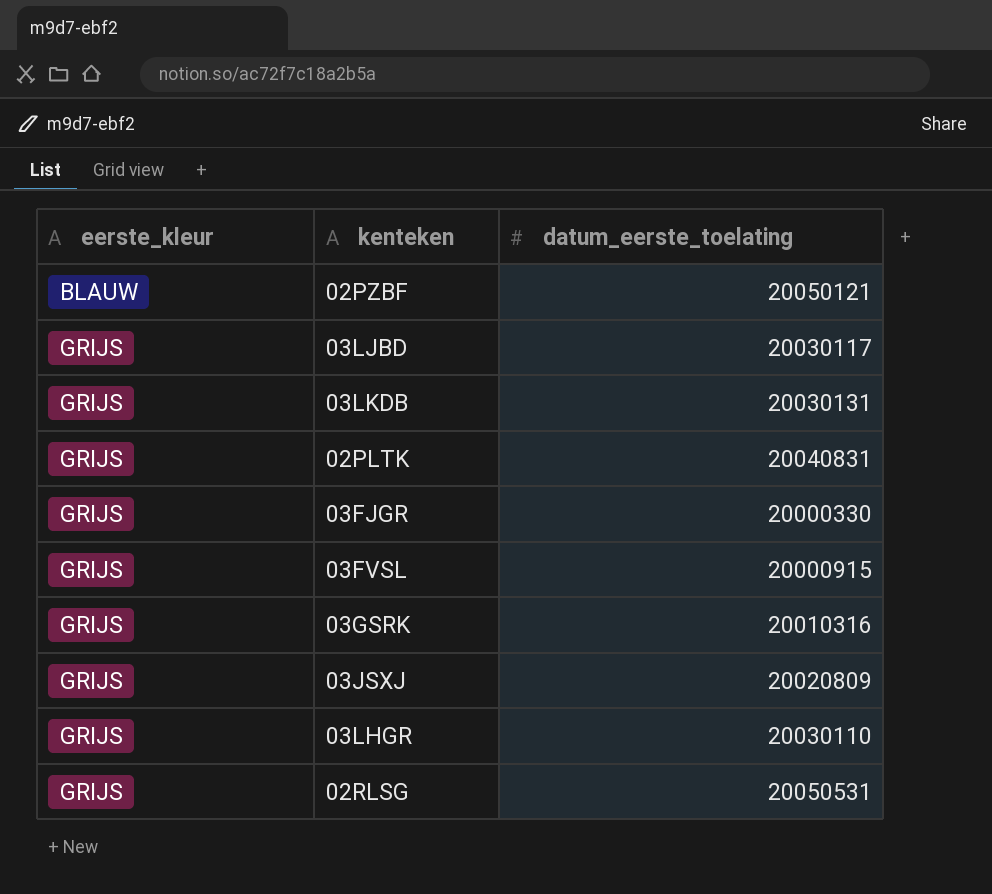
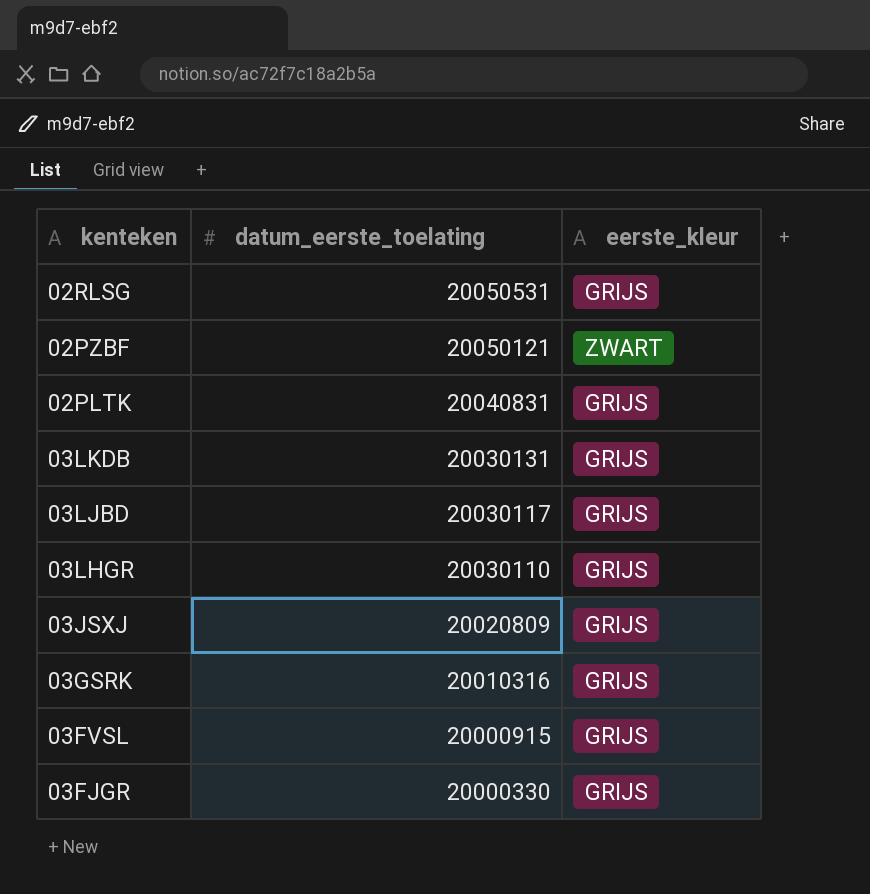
row order: eerste_kleur ascending -> datum_eerste_toelating descending
column eerste_kleur | position: 1 -> 3
02PZBF | eerste_kleur: BLAUW -> ZWART

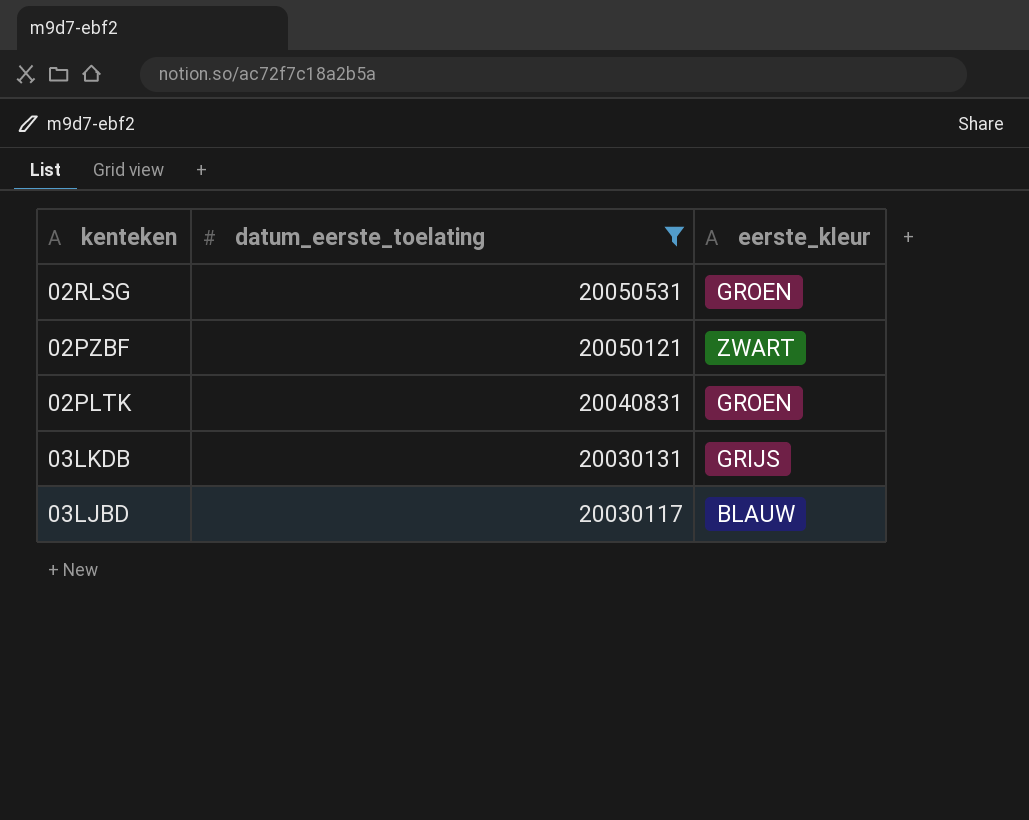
filter: none -> datum_eerste_toelating >= 20030117
02RLSG | eerste_kleur: GRIJS -> GROEN
02PLTK | eerste_kleur: GRIJS -> GROEN
03LJBD | eerste_kleur: GRIJS -> BLAUW

